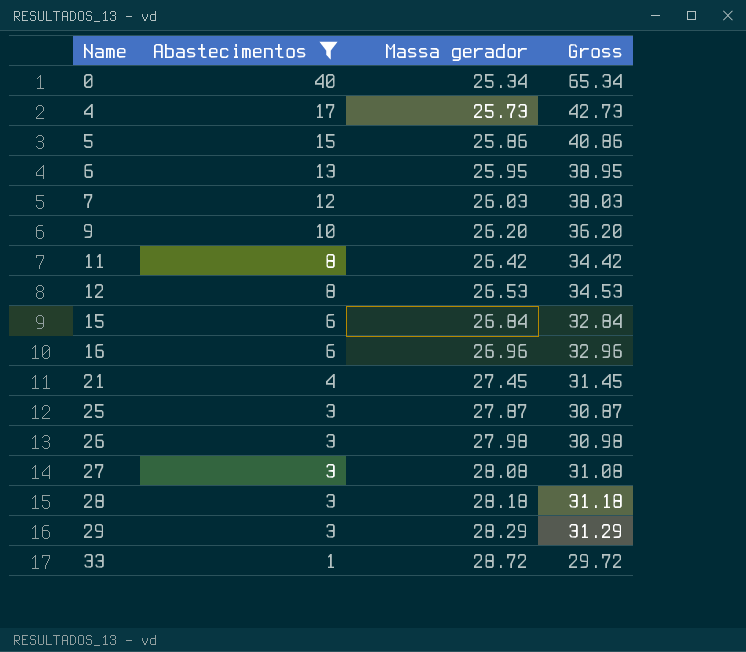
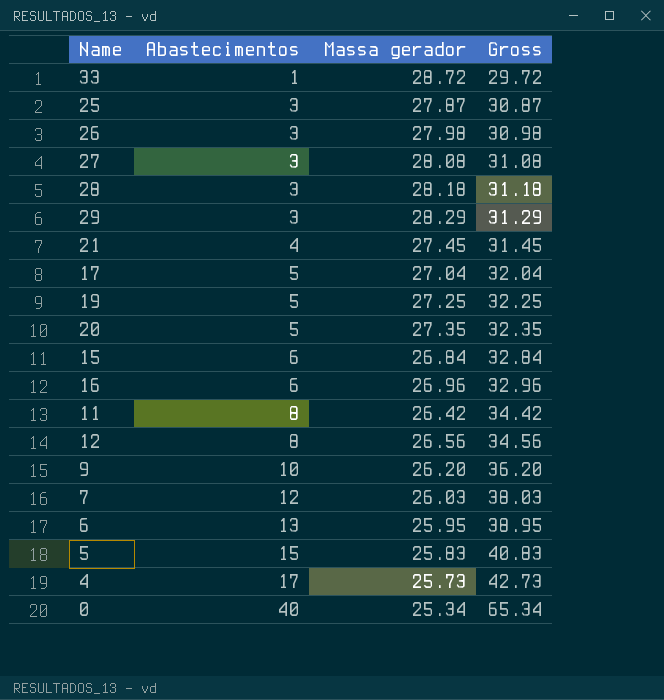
filter: Abastecimentos != 5 -> none
row order: Name ascending -> Abastecimentos ascending
12 | Massa gerador: 26.53 -> 26.56
12 | Gross: 34.53 -> 34.56
5 | Massa gerador: 25.86 -> 25.83
5 | Gross: 40.86 -> 40.83

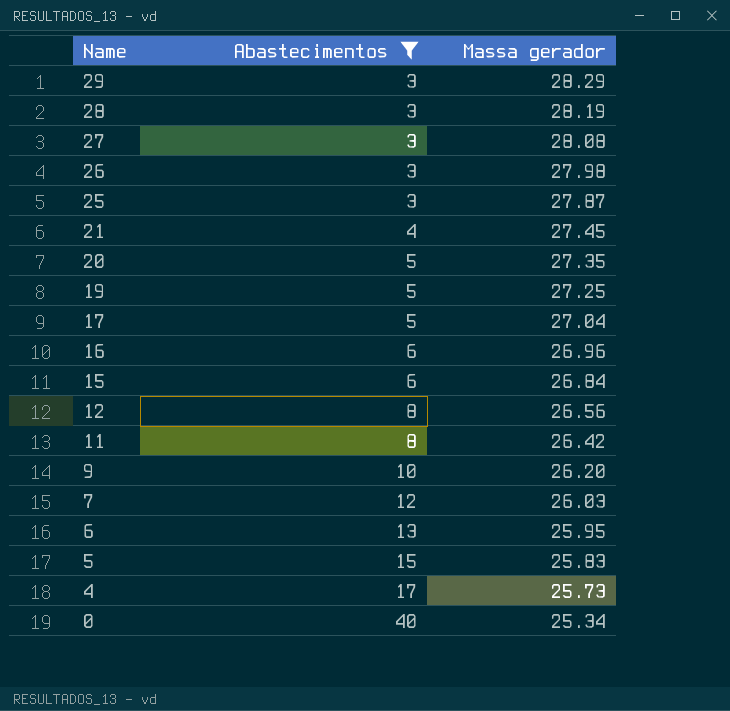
filter: none -> Abastecimentos != 1
row order: Abastecimentos ascending -> Name descending
column Gross | formula: [Abastecimentos] + [Massa gerador] -> none
28 | Massa gerador: 28.18 -> 28.19

